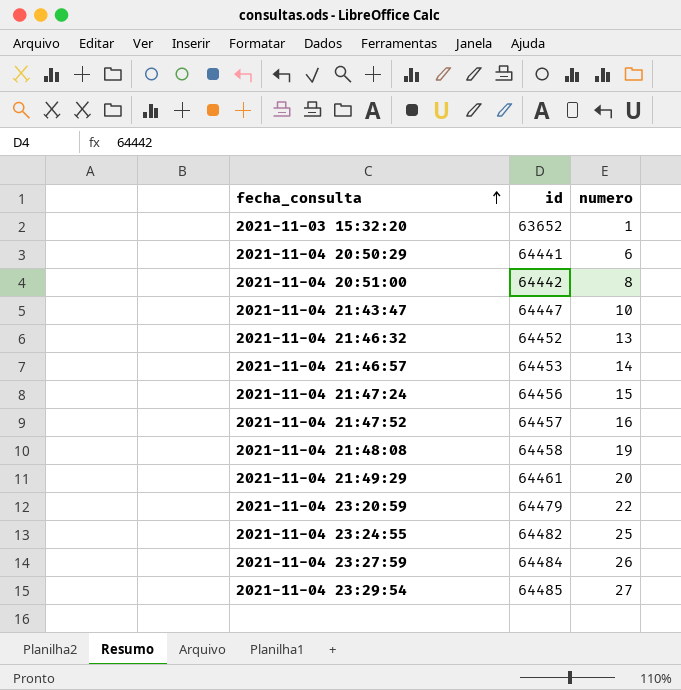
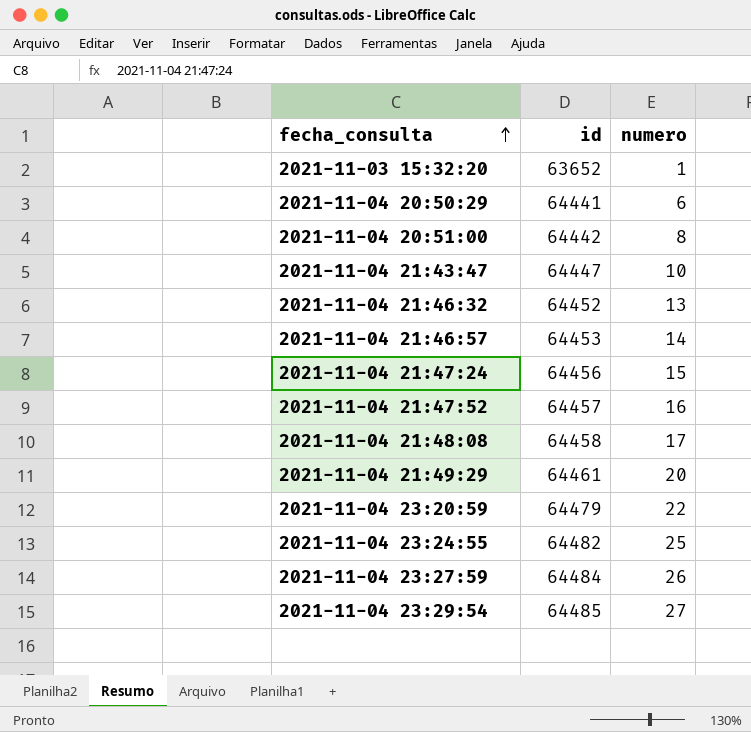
2021-11-04 21:48:08 | numero: 19 -> 17

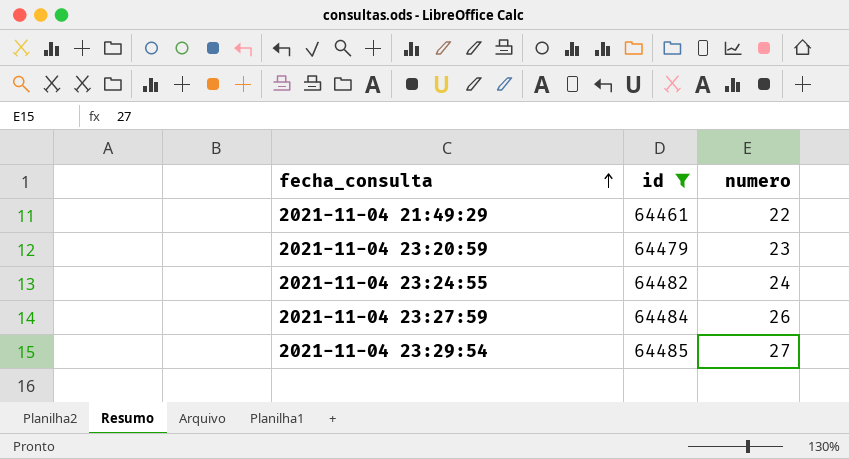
filter: none -> id >= 64461
2021-11-04 21:49:29 | numero: 20 -> 22
2021-11-04 23:20:59 | numero: 22 -> 23
2021-11-04 23:24:55 | numero: 25 -> 24

